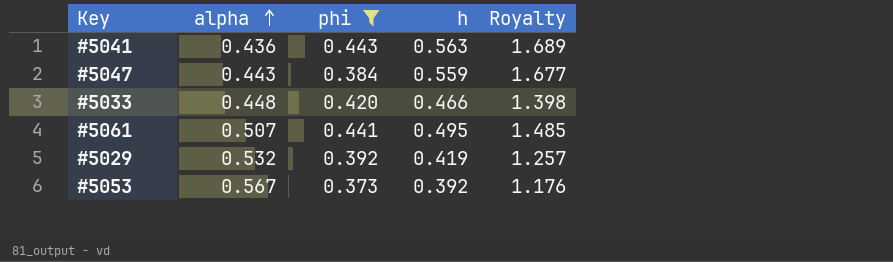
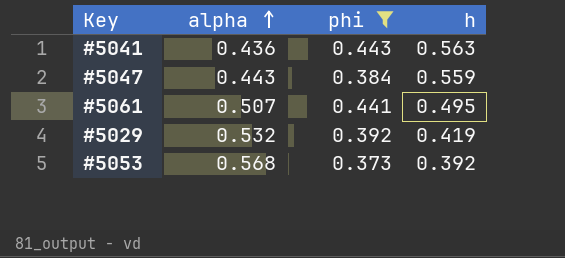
column Royalty | formula: [h] * 3 -> none
row #5033: 0.448 | 0.420 | 0.466 | 1.398 -> none
#5053 | alpha: 0.567 -> 0.568

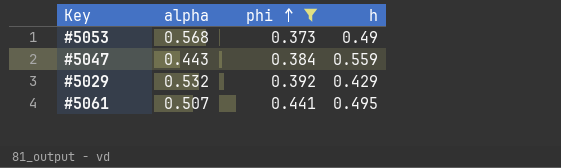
row order: alpha ascending -> phi ascending
row #5041: 0.436 | 0.443 | 0.563 -> none
#5053 | h: 0.392 -> 0.49
#5029 | h: 0.419 -> 0.429

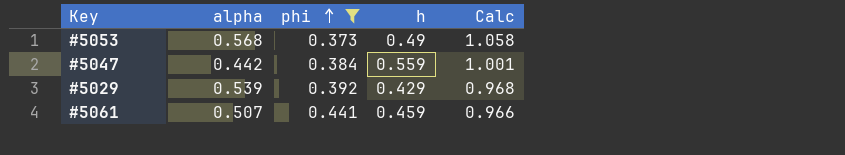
column Calc | formula: none -> [alpha] + [h]
#5047 | alpha: 0.443 -> 0.442
#5029 | alpha: 0.532 -> 0.539
#5061 | h: 0.495 -> 0.459

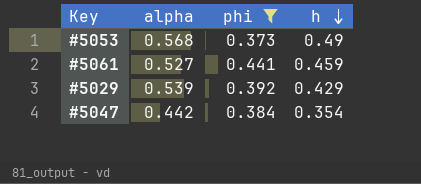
row order: phi ascending -> h descending
column Calc | formula: [alpha] + [h] -> none
#5061 | alpha: 0.507 -> 0.527
#5047 | h: 0.559 -> 0.354

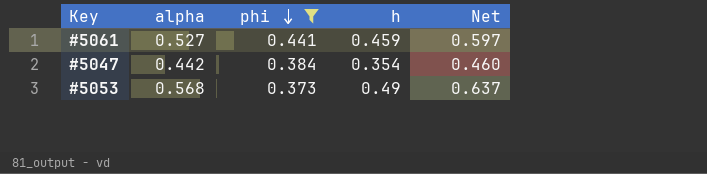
row order: h descending -> phi descending
column Net | formula: none -> [h] * 1.3
row #5029: 0.539 | 0.392 | 0.429 -> none

